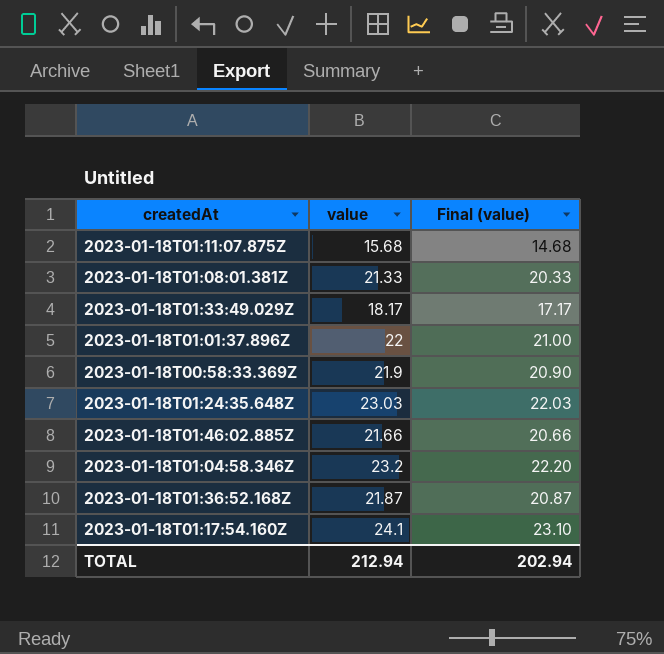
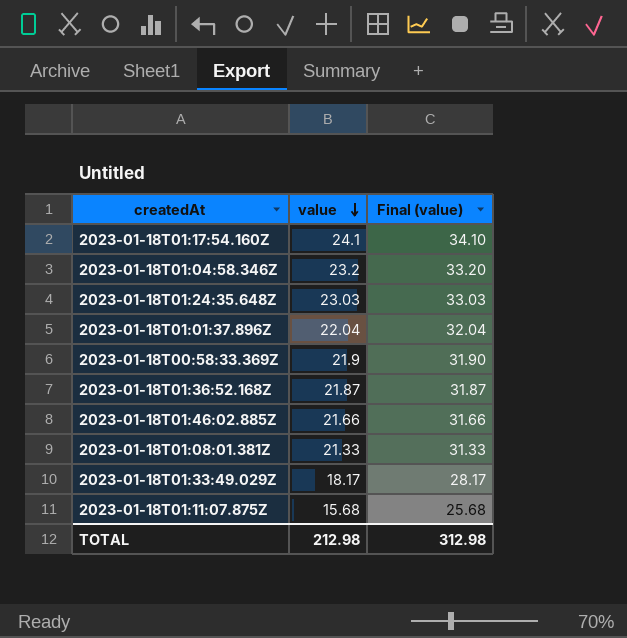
row order: none -> value descending
column Final (value) | formula: [value] - 1 -> [value] + 10
2023-01-18T01:01:37.896Z | value: 22 -> 22.04
TOTAL | value: 212.94 -> 212.98
TOTAL | Final (value): 202.94 -> 312.98

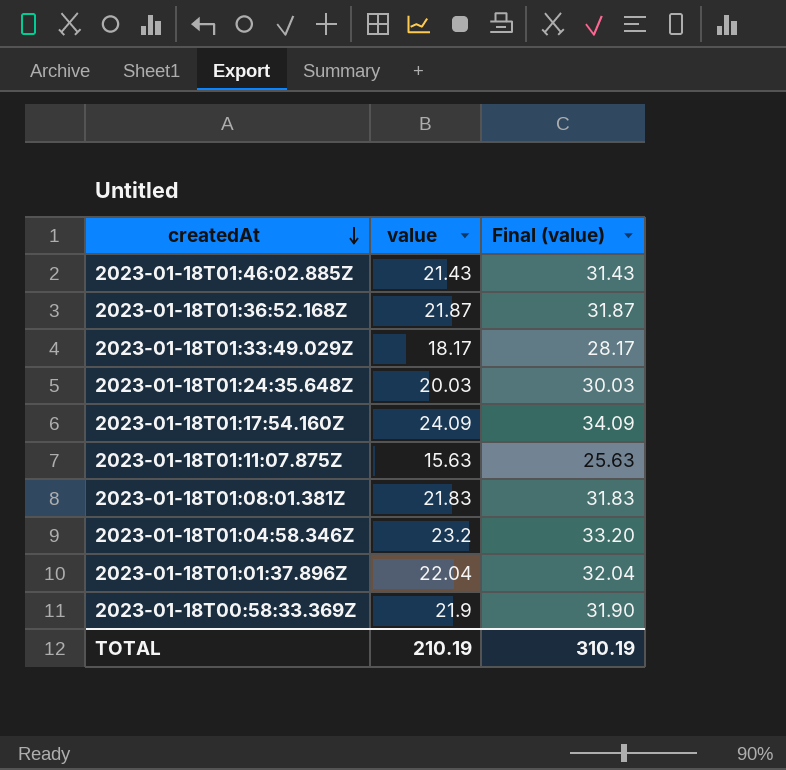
row order: value descending -> createdAt descending
2023-01-18T01:46:02.885Z | value: 21.66 -> 21.43
2023-01-18T01:46:02.885Z | Final (value): 31.66 -> 31.43
2023-01-18T01:24:35.648Z | value: 23.03 -> 20.03
2023-01-18T01:24:35.648Z | Final (value): 33.03 -> 30.03
2023-01-18T01:17:54.160Z | value: 24.1 -> 24.09
2023-01-18T01:17:54.160Z | Final (value): 34.10 -> 34.09
2023-01-18T01:11:07.875Z | value: 15.68 -> 15.63
2023-01-18T01:11:07.875Z | Final (value): 25.68 -> 25.63
2023-01-18T01:08:01.381Z | value: 21.33 -> 21.83
2023-01-18T01:08:01.381Z | Final (value): 31.33 -> 31.83
TOTAL | value: 212.98 -> 210.19
TOTAL | Final (value): 312.98 -> 310.19

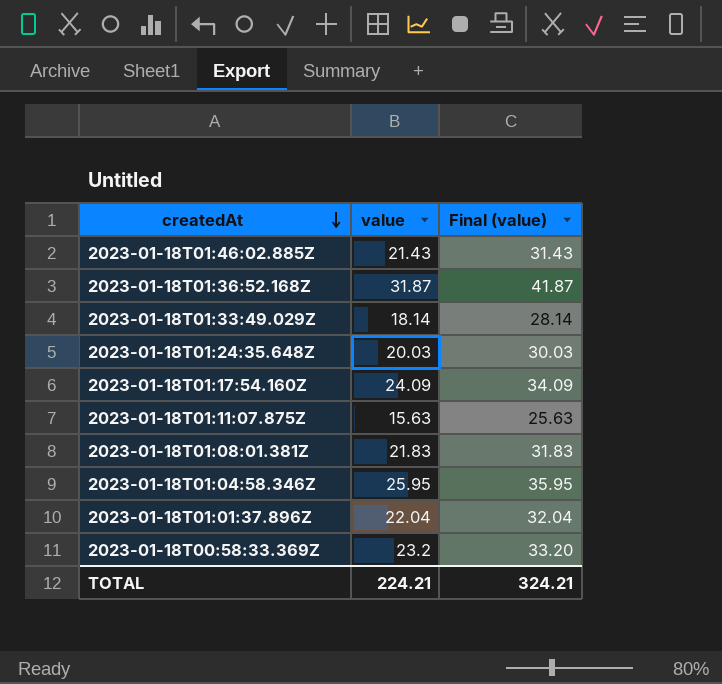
2023-01-18T01:36:52.168Z | value: 21.87 -> 31.87
2023-01-18T01:36:52.168Z | Final (value): 31.87 -> 41.87
2023-01-18T01:33:49.029Z | value: 18.17 -> 18.14
2023-01-18T01:33:49.029Z | Final (value): 28.17 -> 28.14
2023-01-18T01:04:58.346Z | value: 23.2 -> 25.95
2023-01-18T01:04:58.346Z | Final (value): 33.20 -> 35.95
2023-01-18T00:58:33.369Z | value: 21.9 -> 23.2
2023-01-18T00:58:33.369Z | Final (value): 31.90 -> 33.20
TOTAL | value: 210.19 -> 224.21
TOTAL | Final (value): 310.19 -> 324.21

